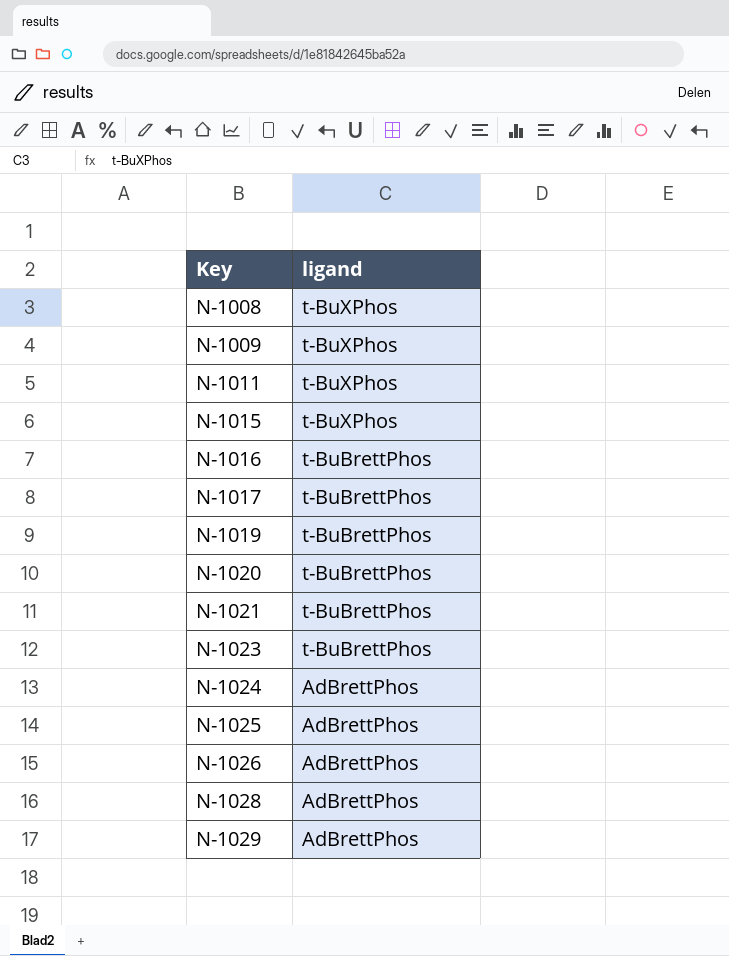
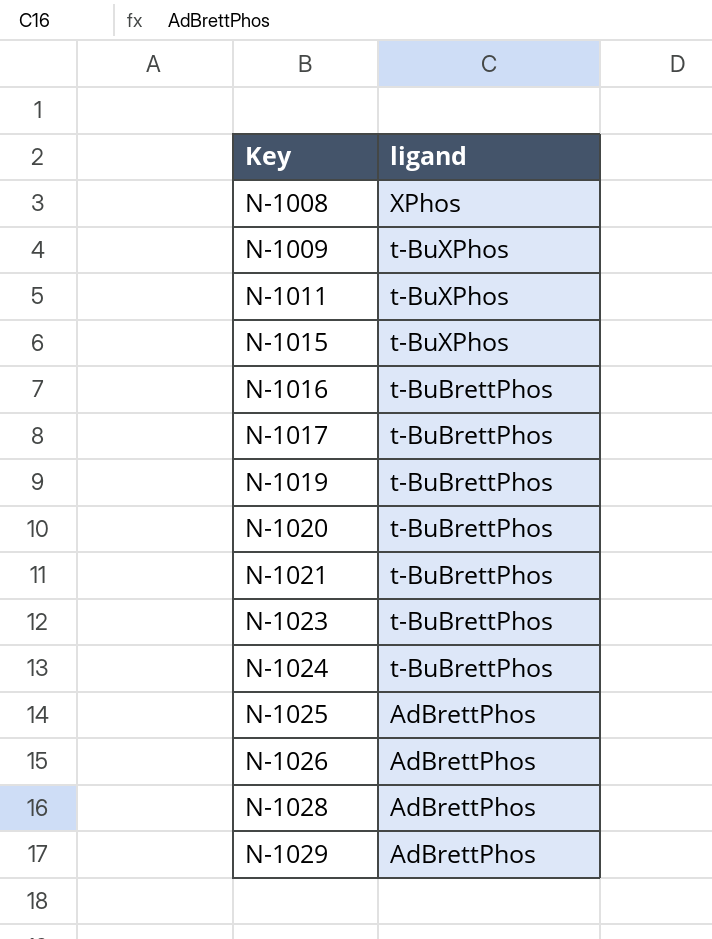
N-1008 | ligand: t-BuXPhos -> XPhos
N-1024 | ligand: AdBrettPhos -> t-BuBrettPhos

